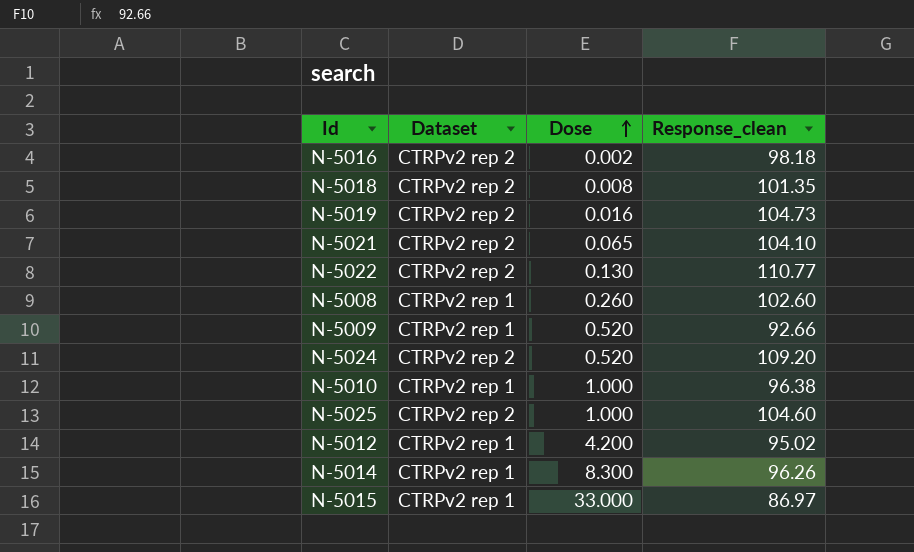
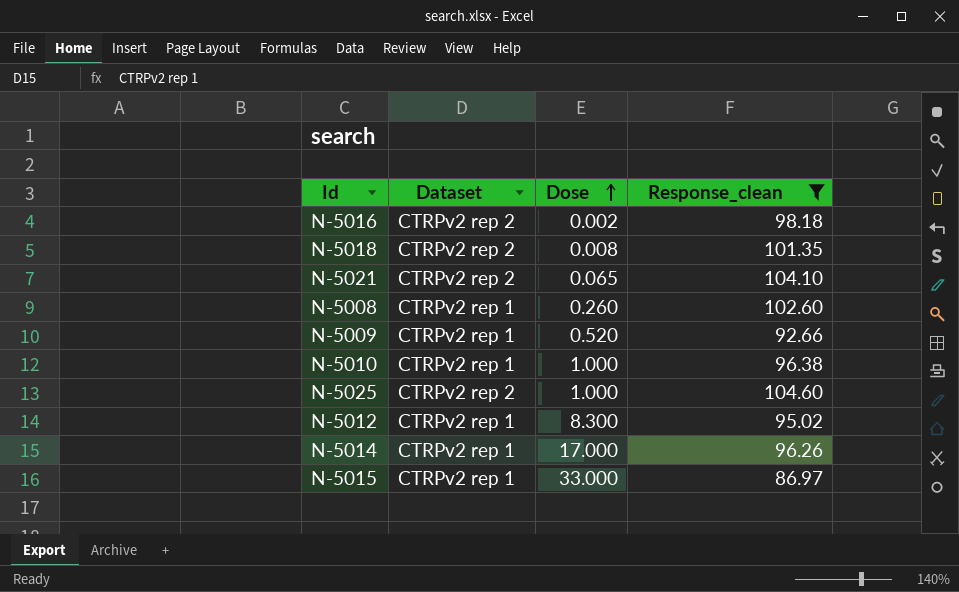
filter: none -> Response_clean <= 104.60
N-5012 | Dose: 4.200 -> 8.300
N-5014 | Dose: 8.300 -> 17.000

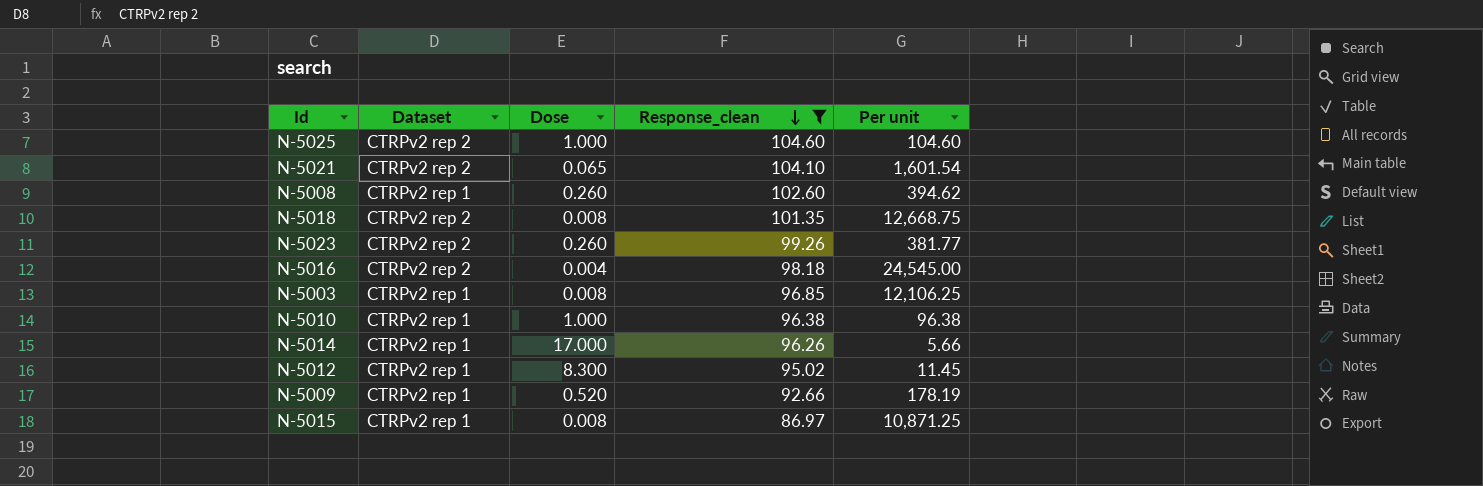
row order: Dose ascending -> Response_clean descending
column Per unit | formula: none -> [Response_clean] / [Dose]
row N-5023: none -> CTRPv2 rep 2 | 0.260 | 99.26 | 381.77
N-5016 | Dose: 0.002 -> 0.004
row N-5003: none -> CTRPv2 rep 1 | 0.008 | 96.85 | 12,106.25
N-5015 | Dose: 33.000 -> 0.008

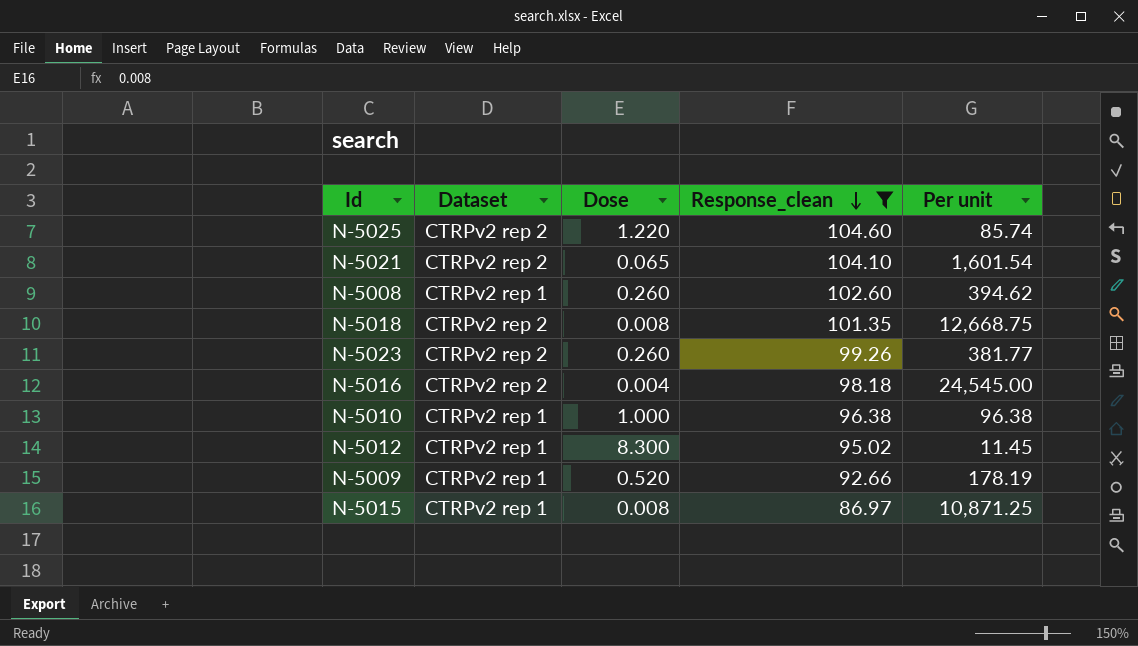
row N-5003: CTRPv2 rep 1 | 0.008 | 96.85 | 12,106.25 -> none
row N-5014: CTRPv2 rep 1 | 17.000 | 96.26 | 5.66 -> none
N-5025 | Dose: 1.000 -> 1.220
N-5025 | Per unit: 104.60 -> 85.74

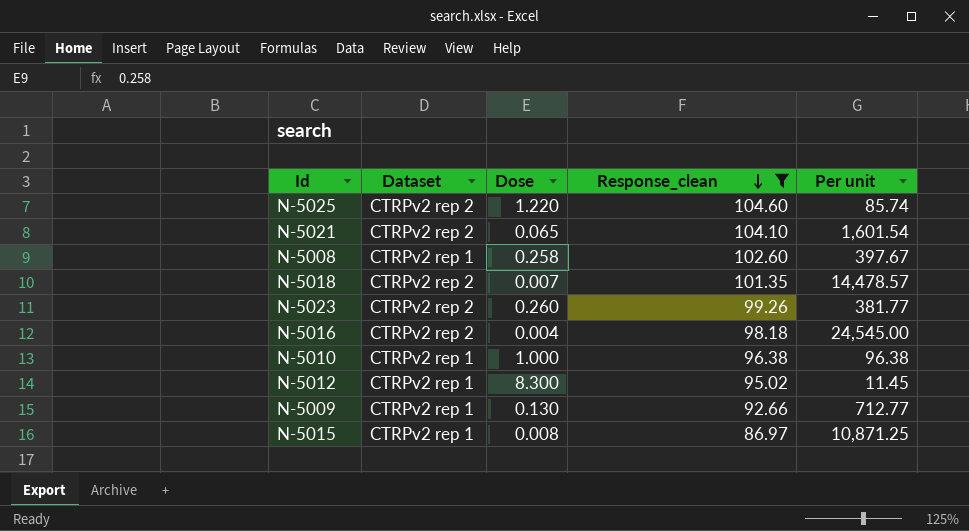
N-5008 | Dose: 0.260 -> 0.258
N-5008 | Per unit: 394.62 -> 397.67
N-5018 | Dose: 0.008 -> 0.007
N-5018 | Per unit: 12,668.75 -> 14,478.57
N-5009 | Dose: 0.520 -> 0.130
N-5009 | Per unit: 178.19 -> 712.77

